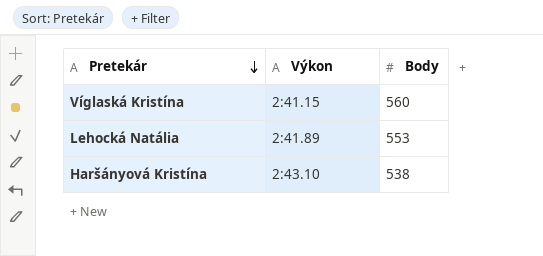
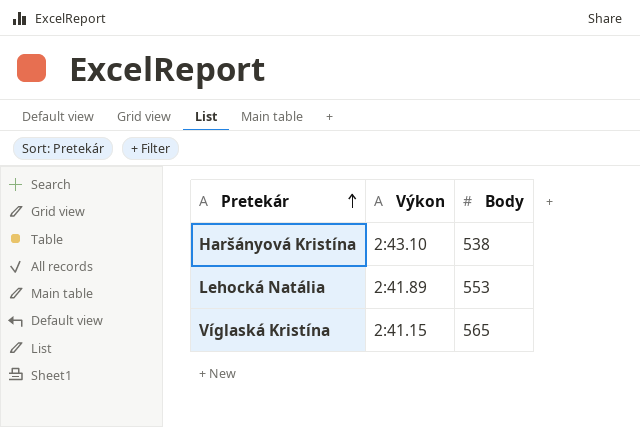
row order: Pretekár descending -> Pretekár ascending
Víglaská Kristína | Body: 560 -> 565

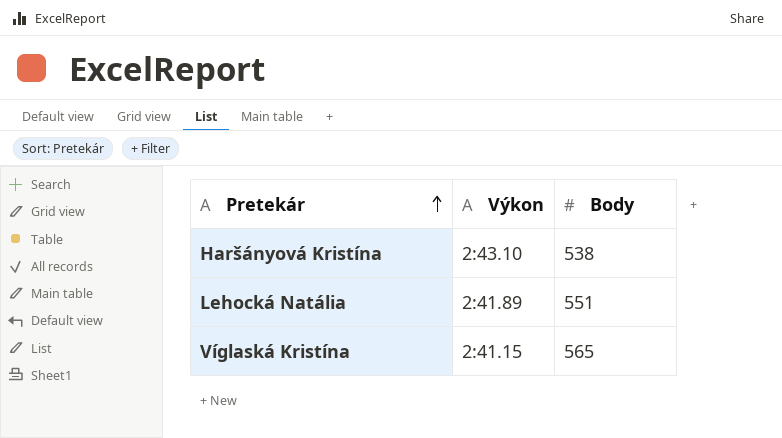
Lehocká Natália | Body: 553 -> 551

